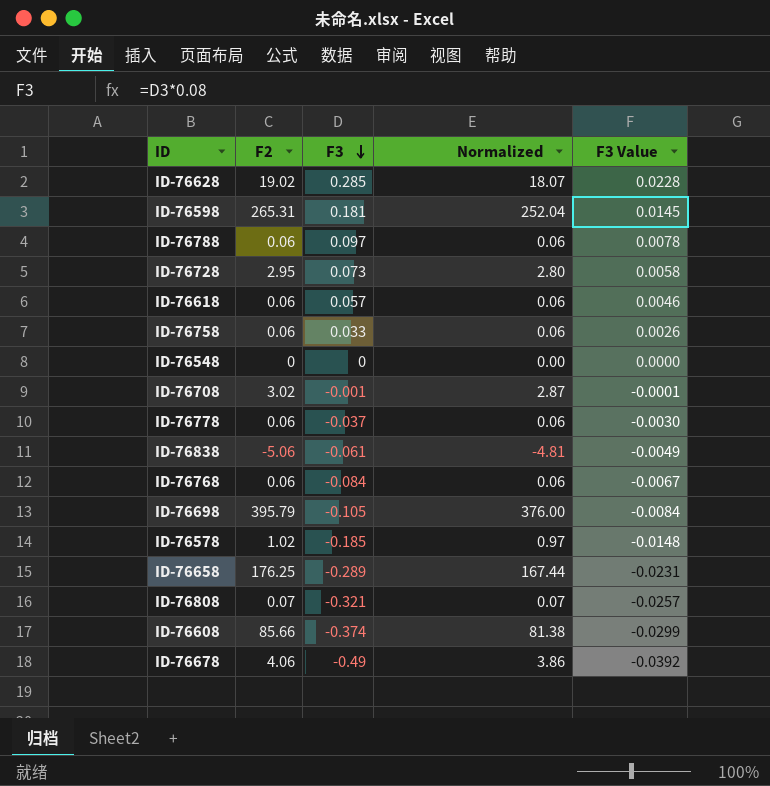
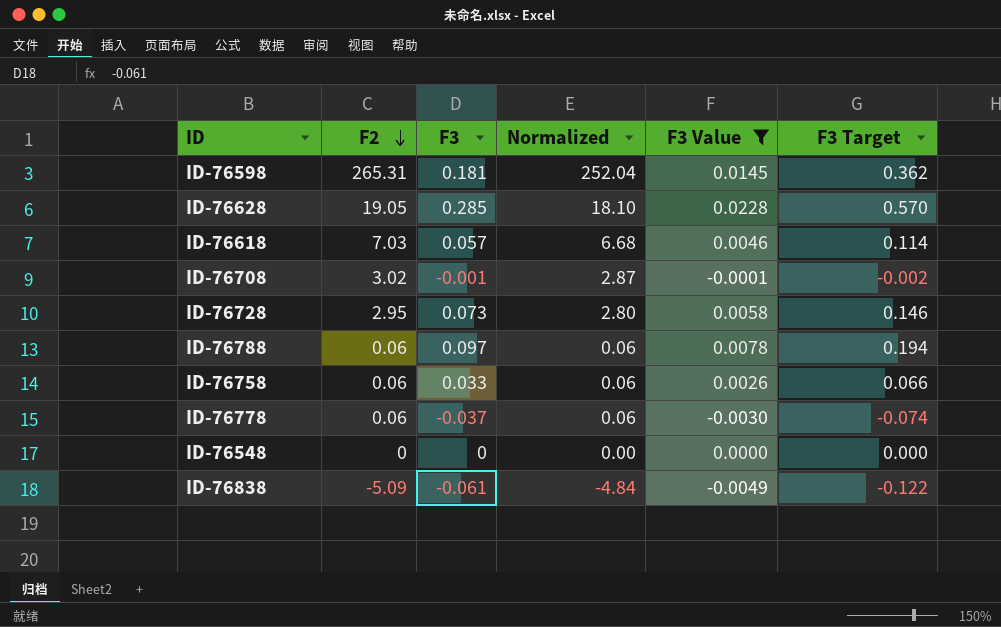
filter: none -> F3 Value >= -0.0049
row order: F3 descending -> F2 descending
column F3 Target | formula: none -> [F3] * 2
ID-76628 | F2: 19.02 -> 19.05
ID-76628 | Normalized: 18.07 -> 18.10
ID-76618 | F2: 0.06 -> 7.03
ID-76618 | Normalized: 0.06 -> 6.68
ID-76838 | F2: -5.06 -> -5.09
ID-76838 | Normalized: -4.81 -> -4.84

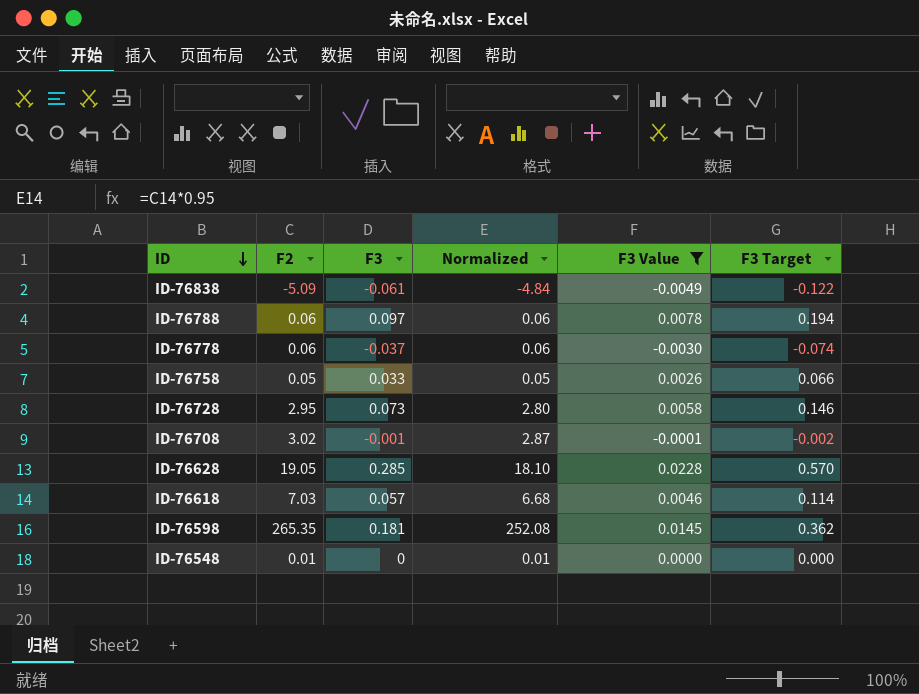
row order: F2 descending -> ID descending
ID-76758 | F2: 0.06 -> 0.05
ID-76758 | Normalized: 0.06 -> 0.05
ID-76598 | F2: 265.31 -> 265.35
ID-76598 | Normalized: 252.04 -> 252.08
ID-76548 | F2: 0 -> 0.01
ID-76548 | Normalized: 0.00 -> 0.01

